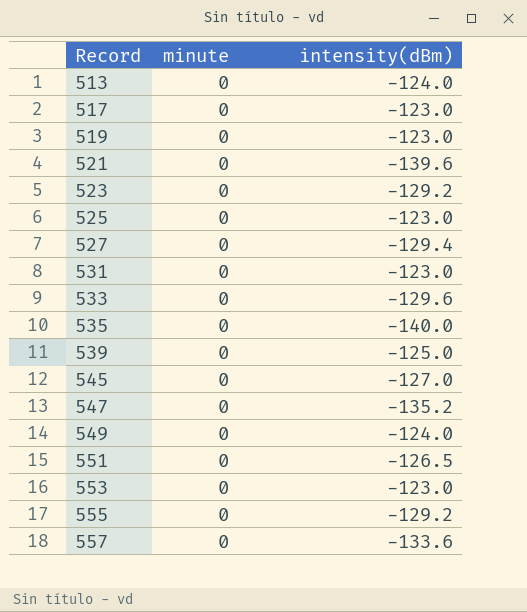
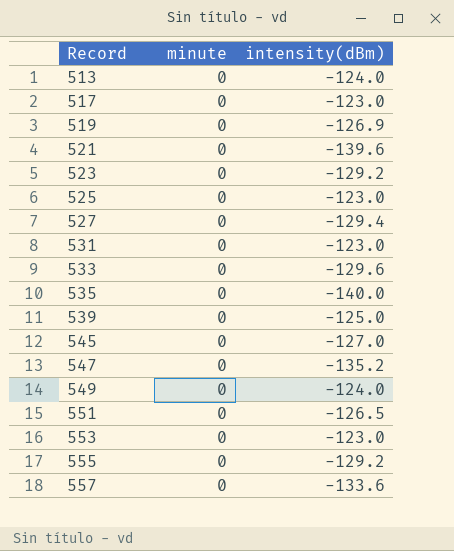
519 | intensity(dBm): -123.0 -> -126.9

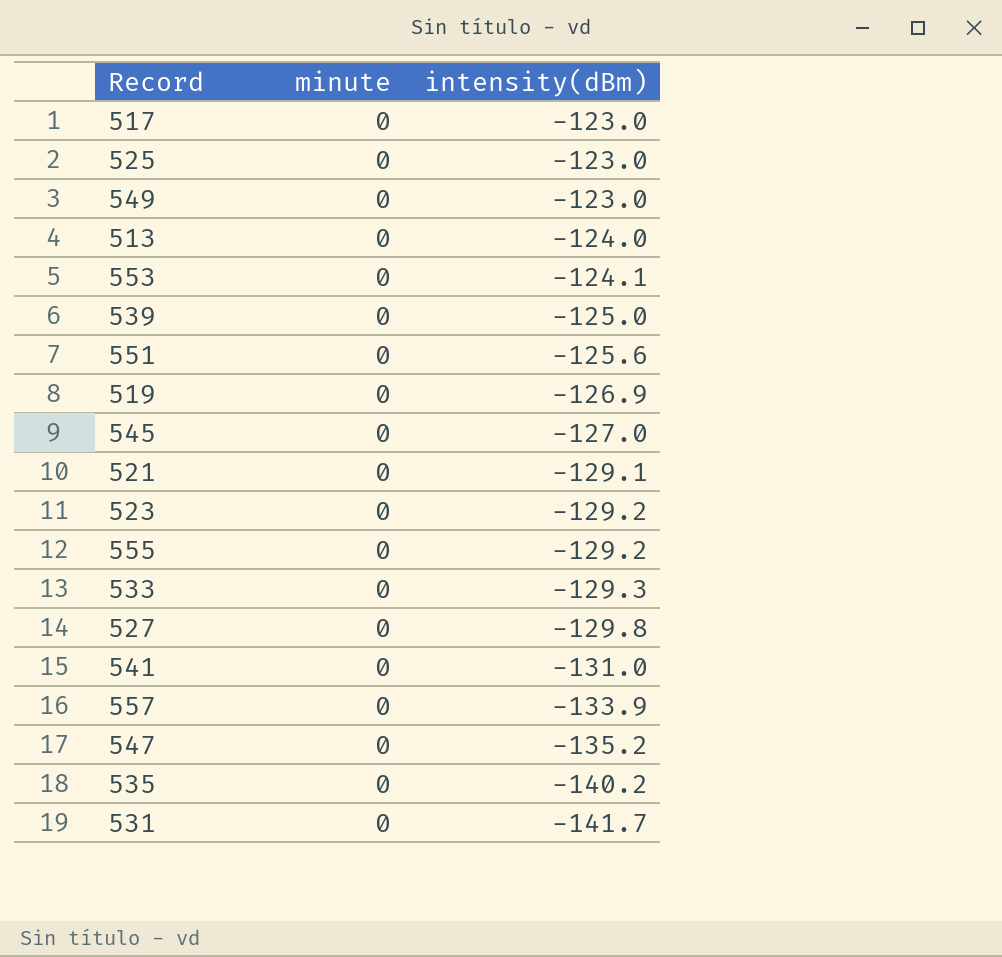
row order: Record ascending -> intensity(dBm) descending
549 | intensity(dBm): -124.0 -> -123.0
553 | intensity(dBm): -123.0 -> -124.1
551 | intensity(dBm): -126.5 -> -125.6
521 | intensity(dBm): -139.6 -> -129.1
533 | intensity(dBm): -129.6 -> -129.3
527 | intensity(dBm): -129.4 -> -129.8
row 541: none -> 0 | -131.0
557 | intensity(dBm): -133.6 -> -133.9
535 | intensity(dBm): -140.0 -> -140.2
531 | intensity(dBm): -123.0 -> -141.7

